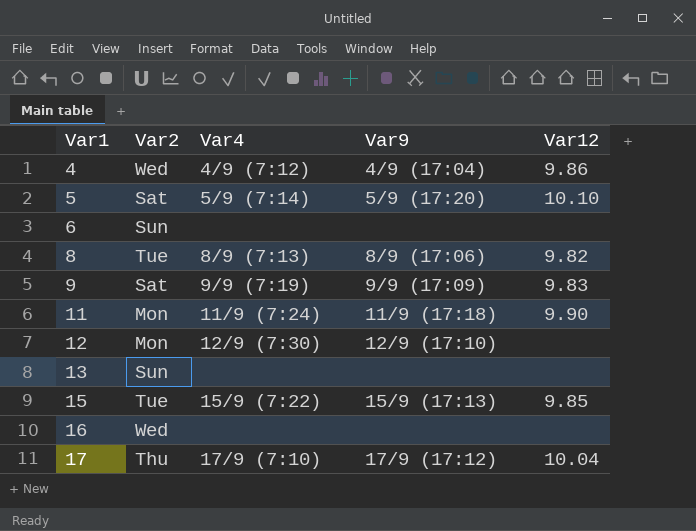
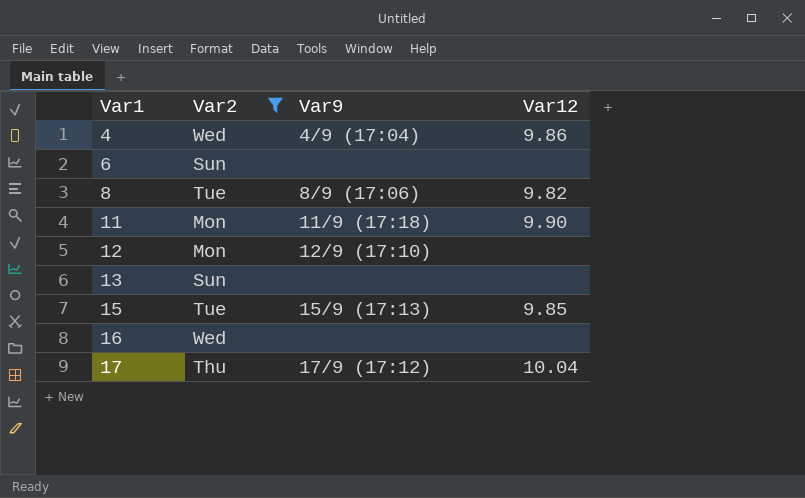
filter: none -> Var2 != Sat
column Var4 | position: 3 -> none

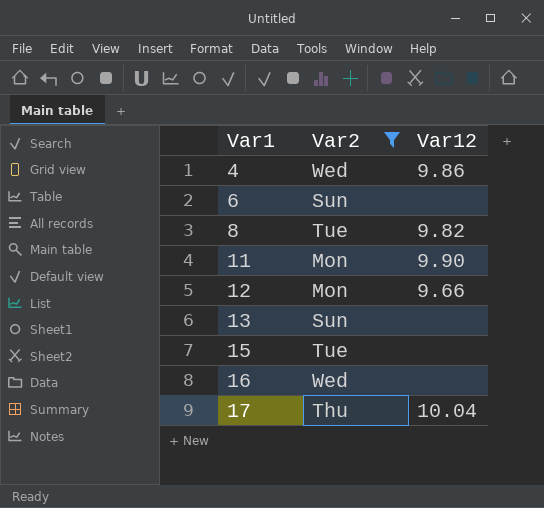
column Var9 | position: 3 -> none
12 | Var12: none -> 9.66
15 | Var12: 9.85 -> none

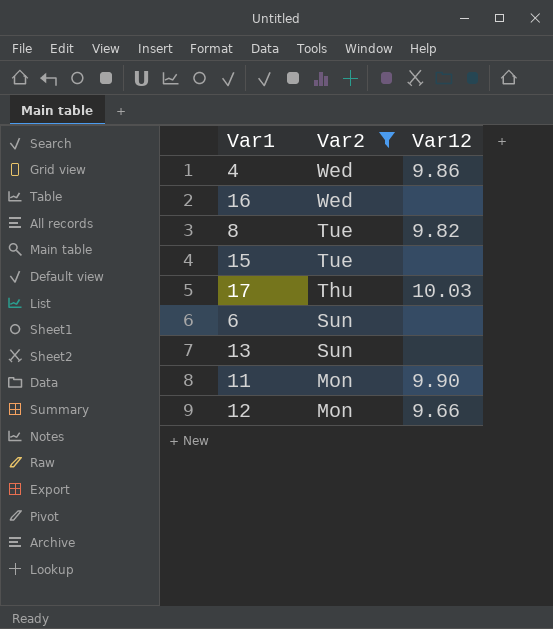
row order: Var1 ascending -> Var2 descending
17 | Var12: 10.04 -> 10.03

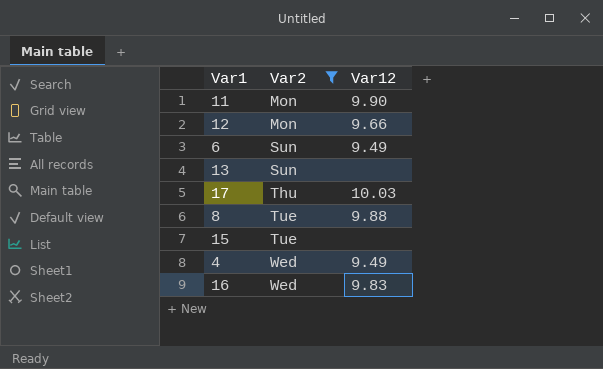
row order: Var2 descending -> Var2 ascending
6 | Var12: none -> 9.49
8 | Var12: 9.82 -> 9.88
4 | Var12: 9.86 -> 9.49
16 | Var12: none -> 9.83

